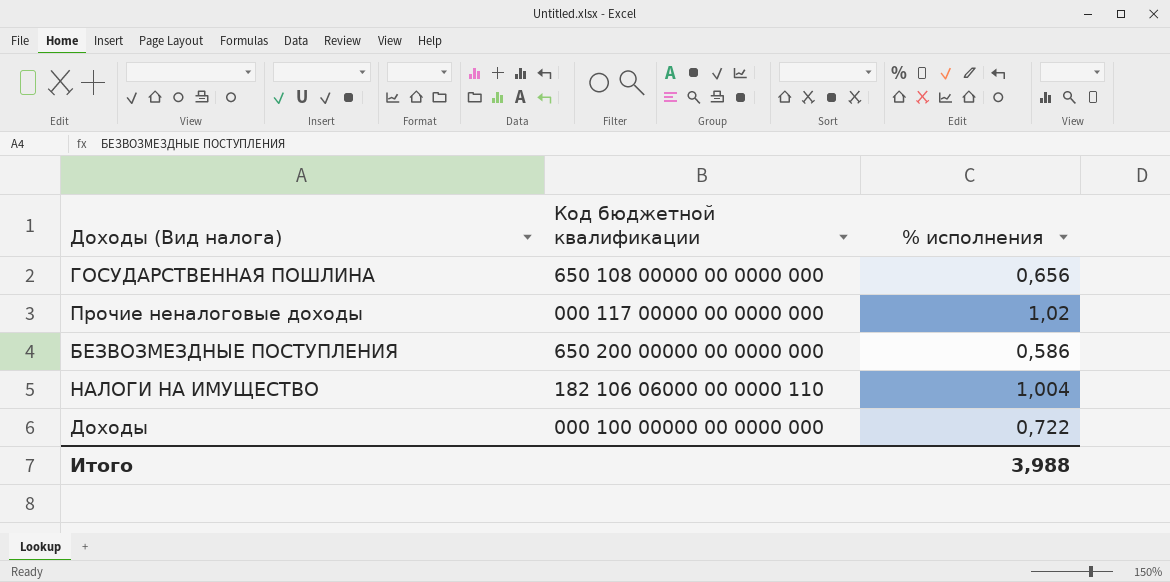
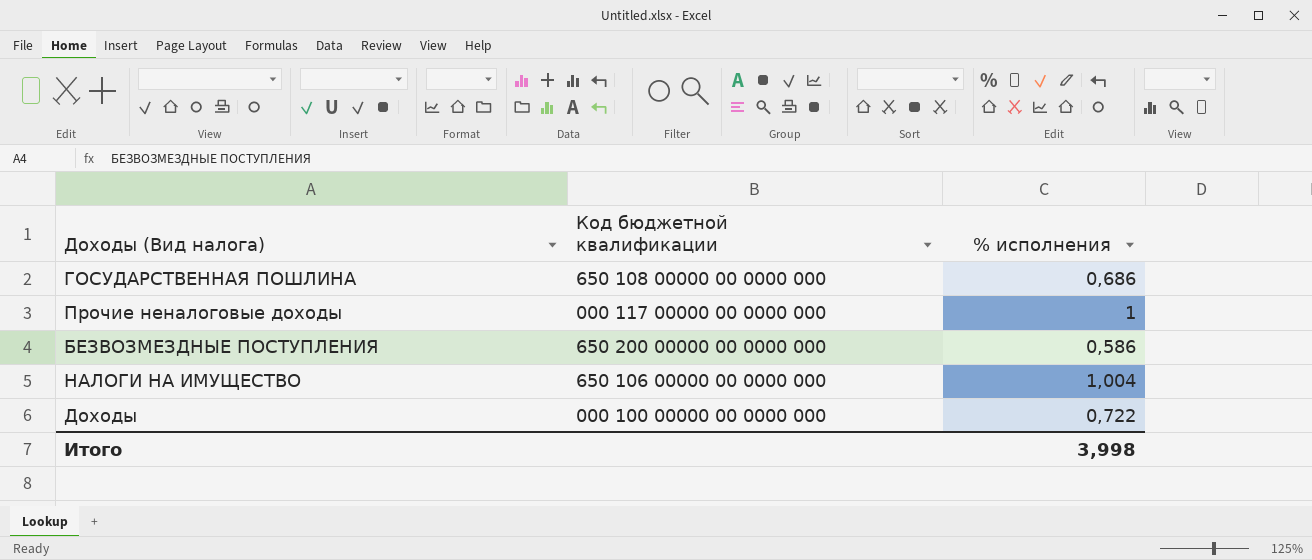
ГОСУДАРСТВЕННАЯ ПОШЛИНА | % исполнения: 0,656 -> 0,686
Прочие неналоговые доходы | % исполнения: 1,02 -> 1
НАЛОГИ НА ИМУЩЕСТВО | Код бюджетной квалификации: 182 106 06000 00 0000 110 -> 650 106 00000 00 0000 000
Итого | % исполнения: 3,988 -> 3,998

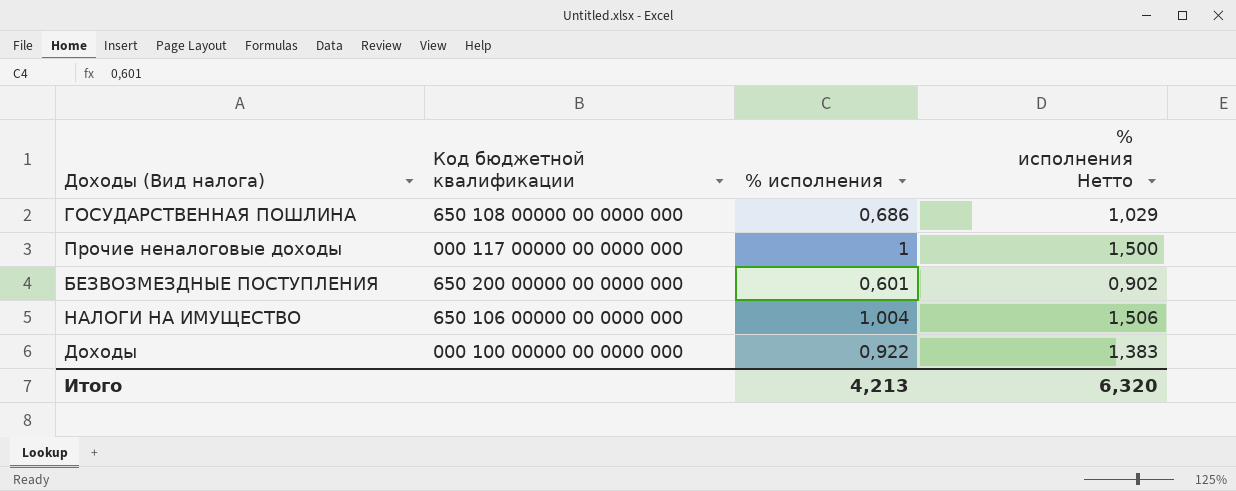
column % исполнения Нетто | formula: none -> [% исполнения] * 1,5
БЕЗВОЗМЕЗДНЫЕ ПОСТУПЛЕНИЯ | % исполнения: 0,586 -> 0,601
Доходы | % исполнения: 0,722 -> 0,922
Итого | % исполнения: 3,998 -> 4,213

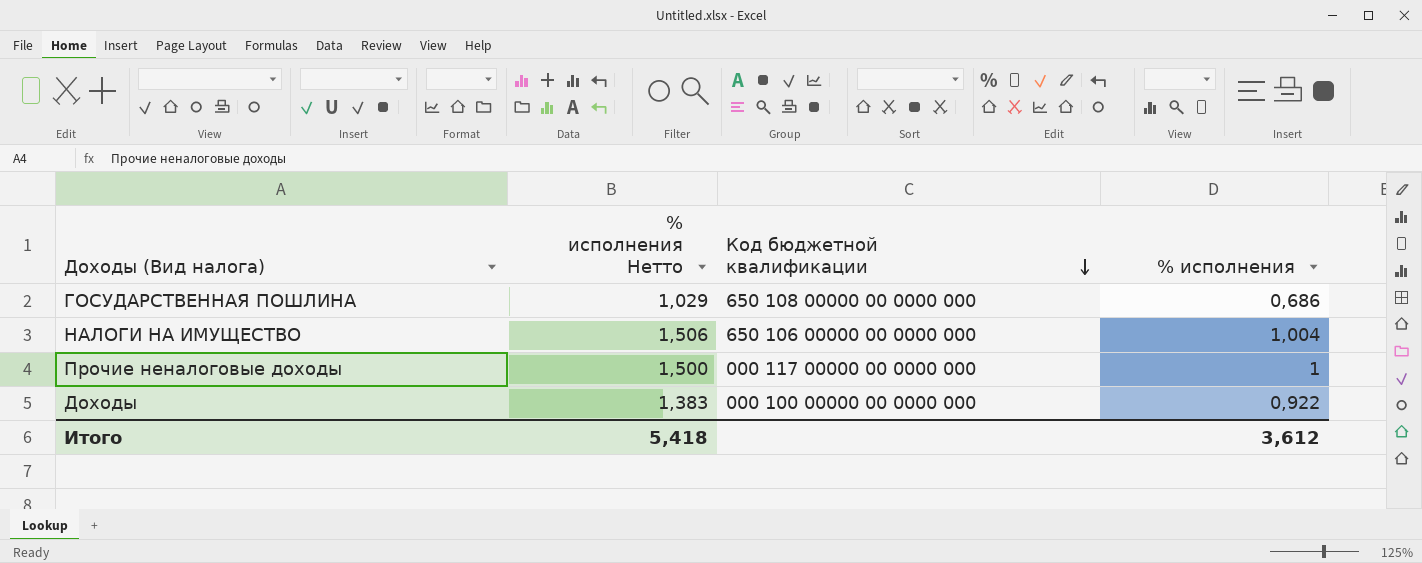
row order: none -> Код бюджетной квалификации descending
column % исполнения Нетто | position: 4 -> 2
row БЕЗВОЗМЕЗДНЫЕ ПОСТУПЛЕНИЯ: 650 200 00000 00 0000 000 | 0,601 | 0,902 -> none
Итого | % исполнения Нетто: 6,320 -> 5,418
Итого | % исполнения: 4,213 -> 3,612

